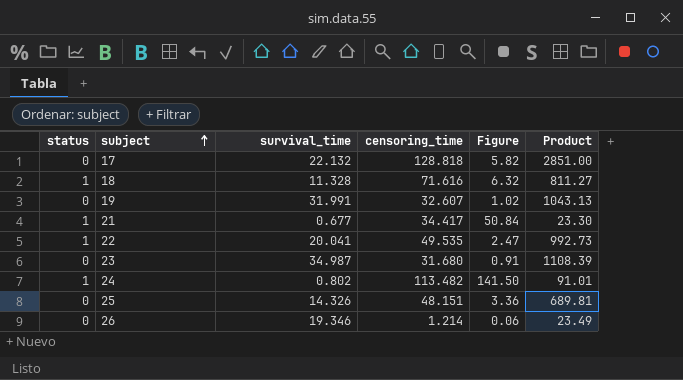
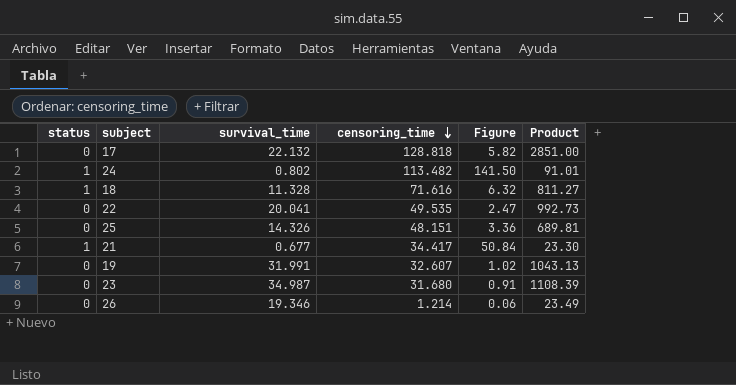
row order: subject ascending -> censoring_time descending
22 | status: 1 -> 0

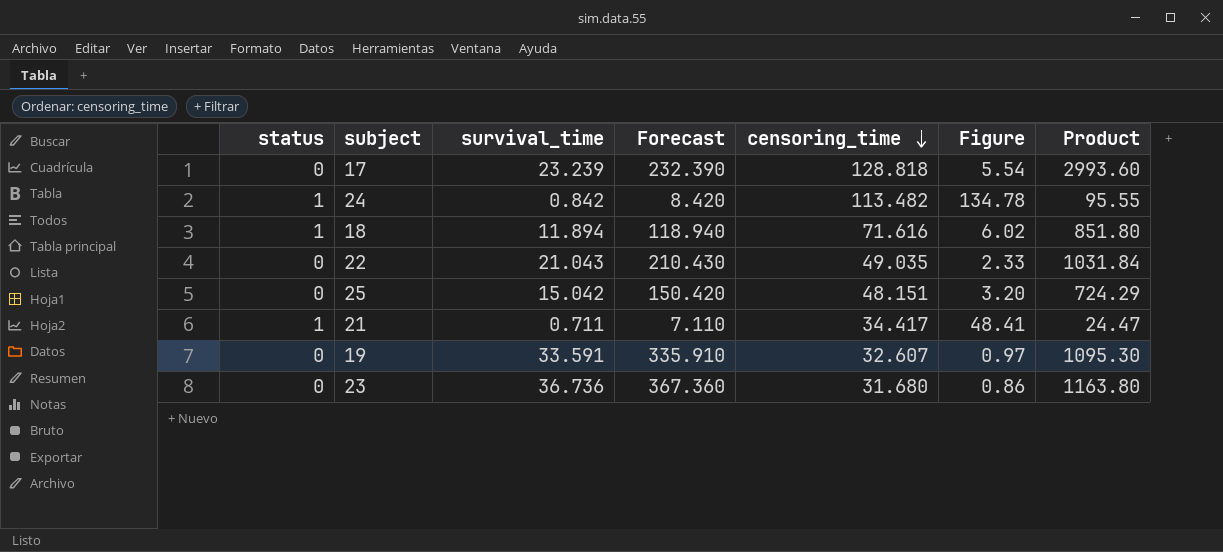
column Forecast | formula: none -> [survival_time] * 10
row 26: 0 | 19.346 | 1.214 | 0.06 | 23.49 -> none
17 | survival_time: 22.132 -> 23.239
17 | Figure: 5.82 -> 5.54
17 | Product: 2851.00 -> 2993.60
24 | survival_time: 0.802 -> 0.842
24 | Figure: 141.50 -> 134.78
24 | Product: 91.01 -> 95.55
18 | survival_time: 11.328 -> 11.894
18 | Figure: 6.32 -> 6.02
18 | Product: 811.27 -> 851.80
22 | survival_time: 20.041 -> 21.043
22 | censoring_time: 49.535 -> 49.035
22 | Figure: 2.47 -> 2.33
22 | Product: 992.73 -> 1031.84
25 | survival_time: 14.326 -> 15.042
25 | Figure: 3.36 -> 3.20
25 | Product: 689.81 -> 724.29
21 | survival_time: 0.677 -> 0.711
21 | Figure: 50.84 -> 48.41
21 | Product: 23.30 -> 24.47
19 | survival_time: 31.991 -> 33.591
19 | Figure: 1.02 -> 0.97
19 | Product: 1043.13 -> 1095.30
23 | survival_time: 34.987 -> 36.736
23 | Figure: 0.91 -> 0.86
23 | Product: 1108.39 -> 1163.80

